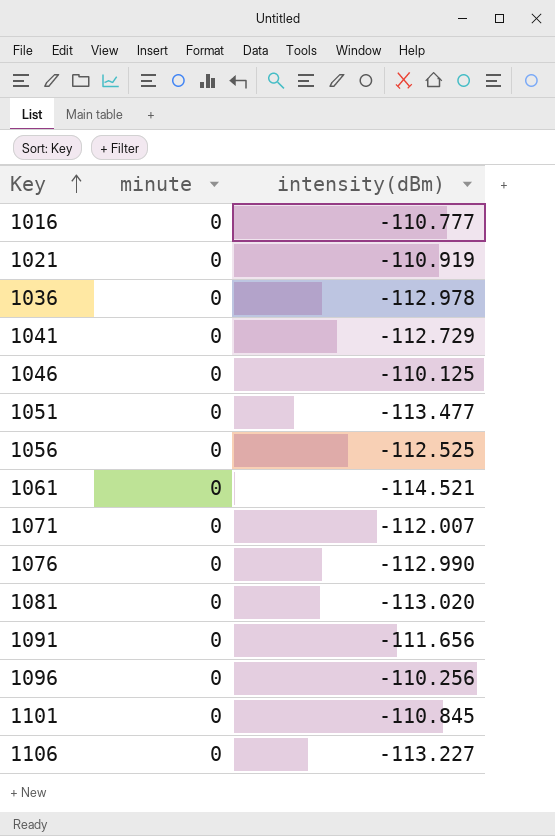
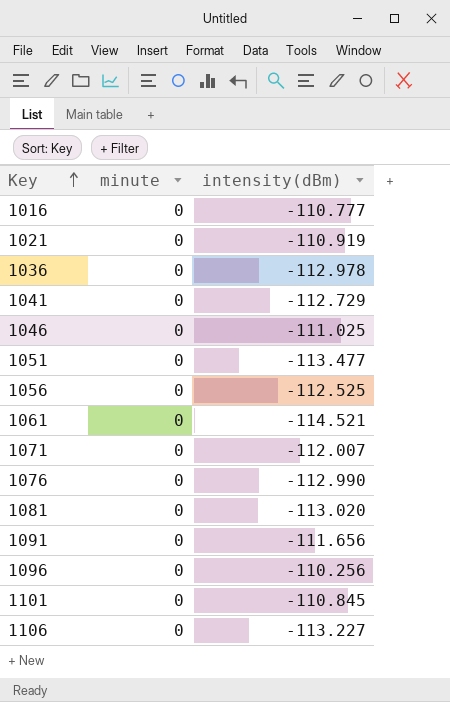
1046 | intensity(dBm): -110.125 -> -111.025

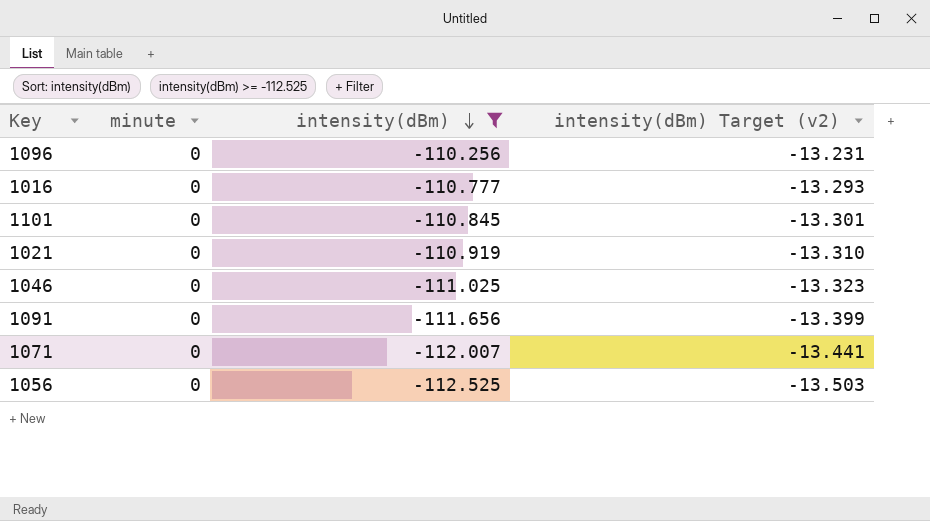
filter: none -> intensity(dBm) >= -112.525
row order: Key ascending -> intensity(dBm) descending
column intensity(dBm) Target (v2) | formula: none -> [intensity(dBm)] * 0.12

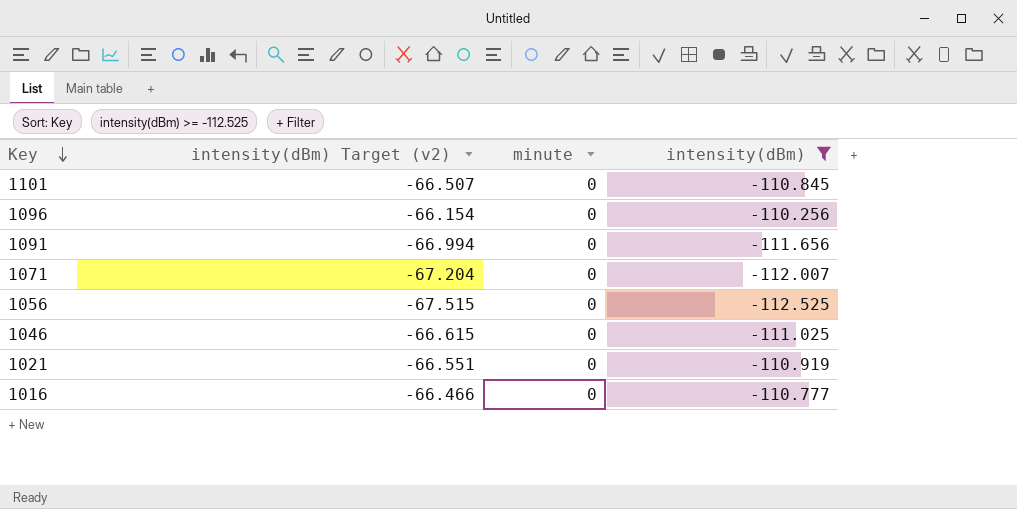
row order: intensity(dBm) descending -> Key descending
column intensity(dBm) Target (v2) | formula: [intensity(dBm)] * 0.12 -> [intensity(dBm)] * 0.6
column intensity(dBm) Target (v2) | position: 4 -> 2

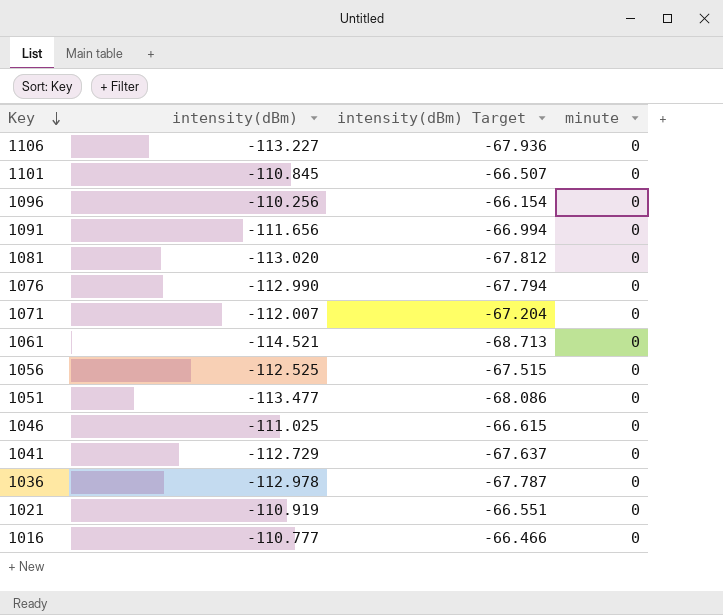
filter: intensity(dBm) >= -112.525 -> none
column intensity(dBm) | position: 4 -> 2
column name: intensity(dBm) Target (v2) -> intensity(dBm) Target

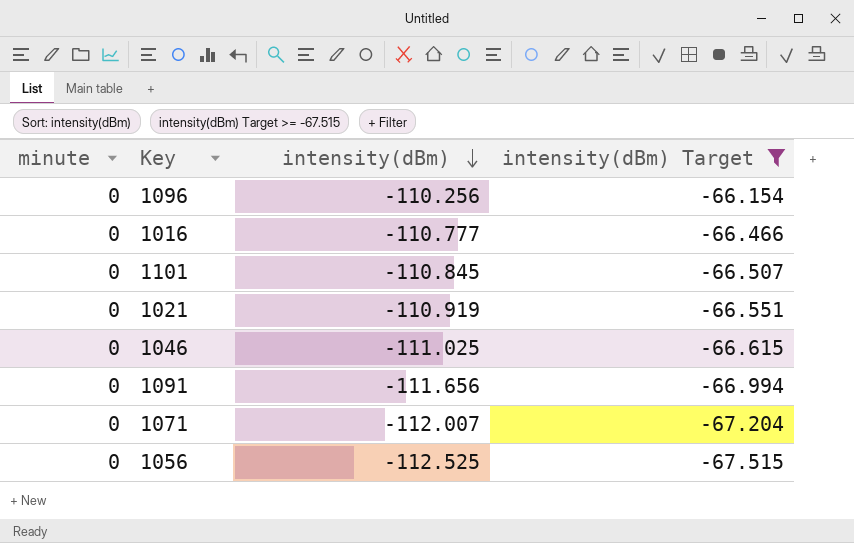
filter: none -> intensity(dBm) Target >= -67.515
row order: Key descending -> intensity(dBm) descending
column minute | position: 4 -> 1

